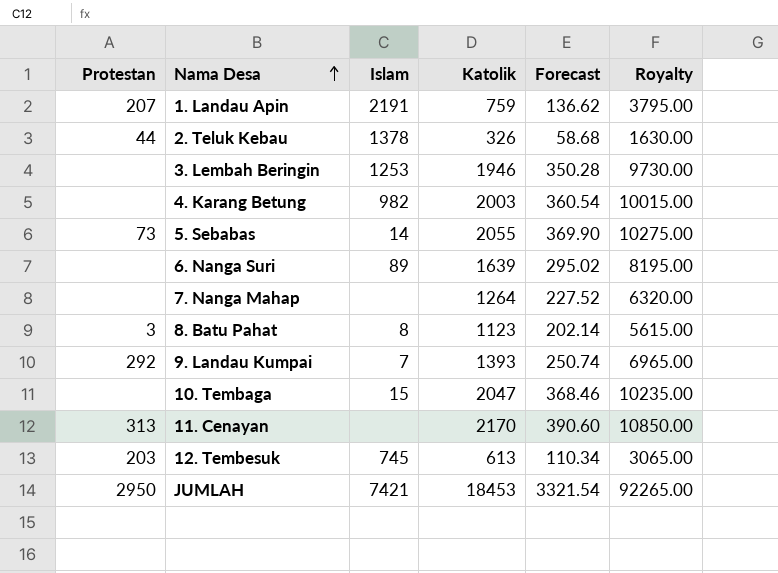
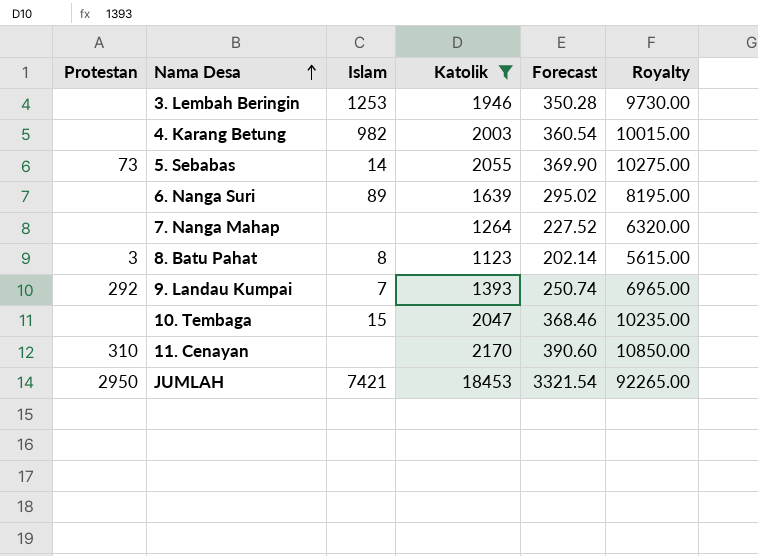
filter: none -> Katolik >= 1123
11. Cenayan | Protestan: 313 -> 310

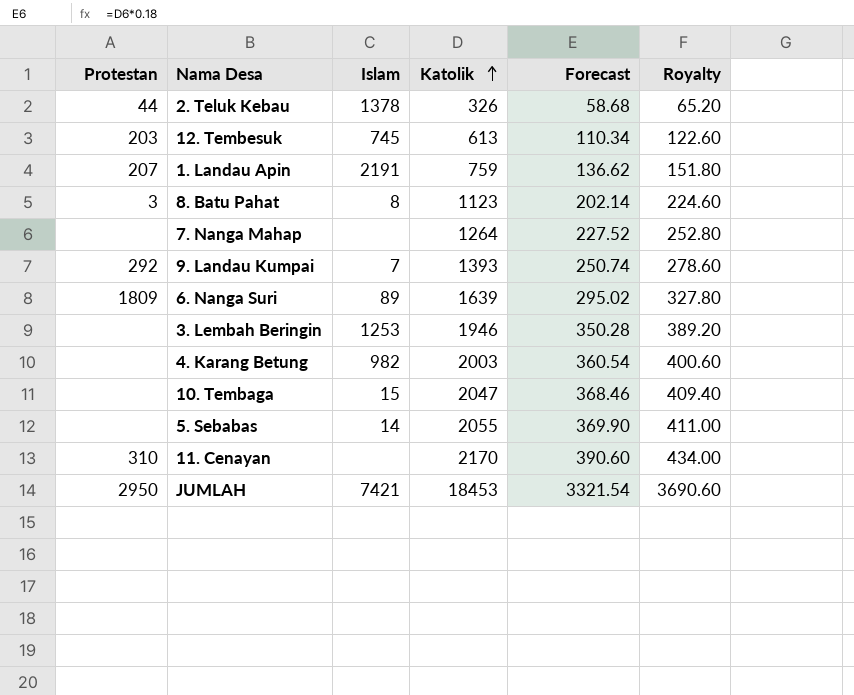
filter: Katolik >= 1123 -> none
row order: Nama Desa ascending -> Katolik ascending
column Royalty | formula: [Katolik] * 5 -> [Katolik] * 0.2
6. Nanga Suri | Protestan: none -> 1809
5. Sebabas | Protestan: 73 -> none

